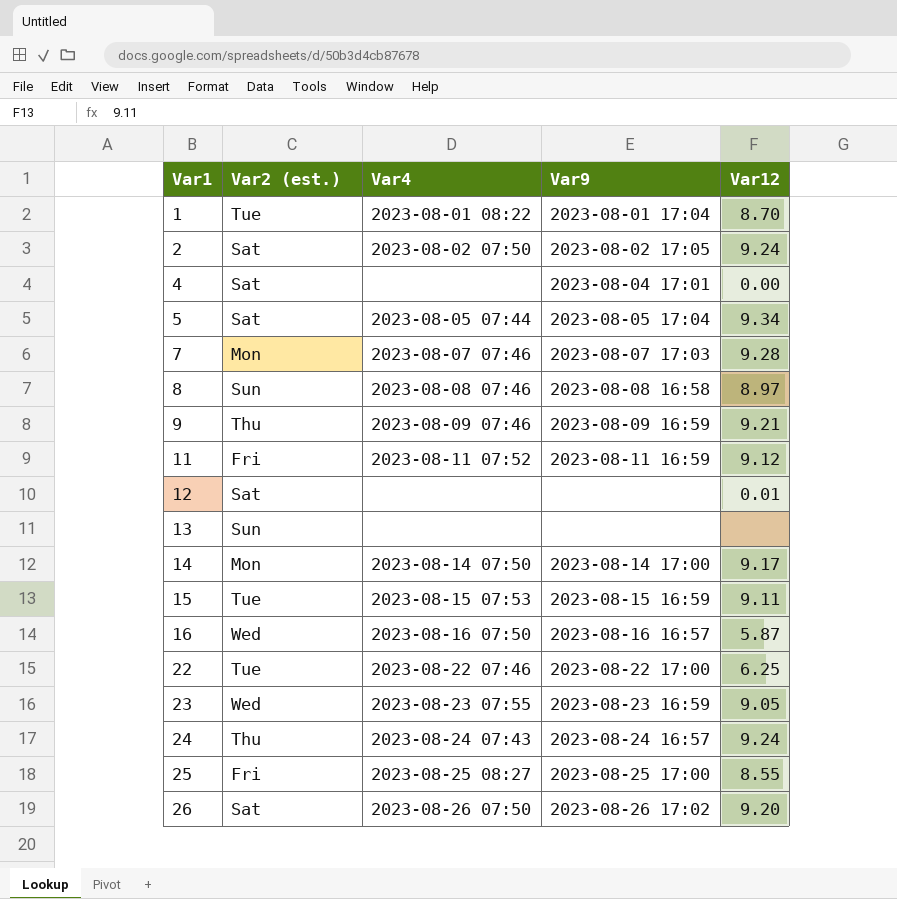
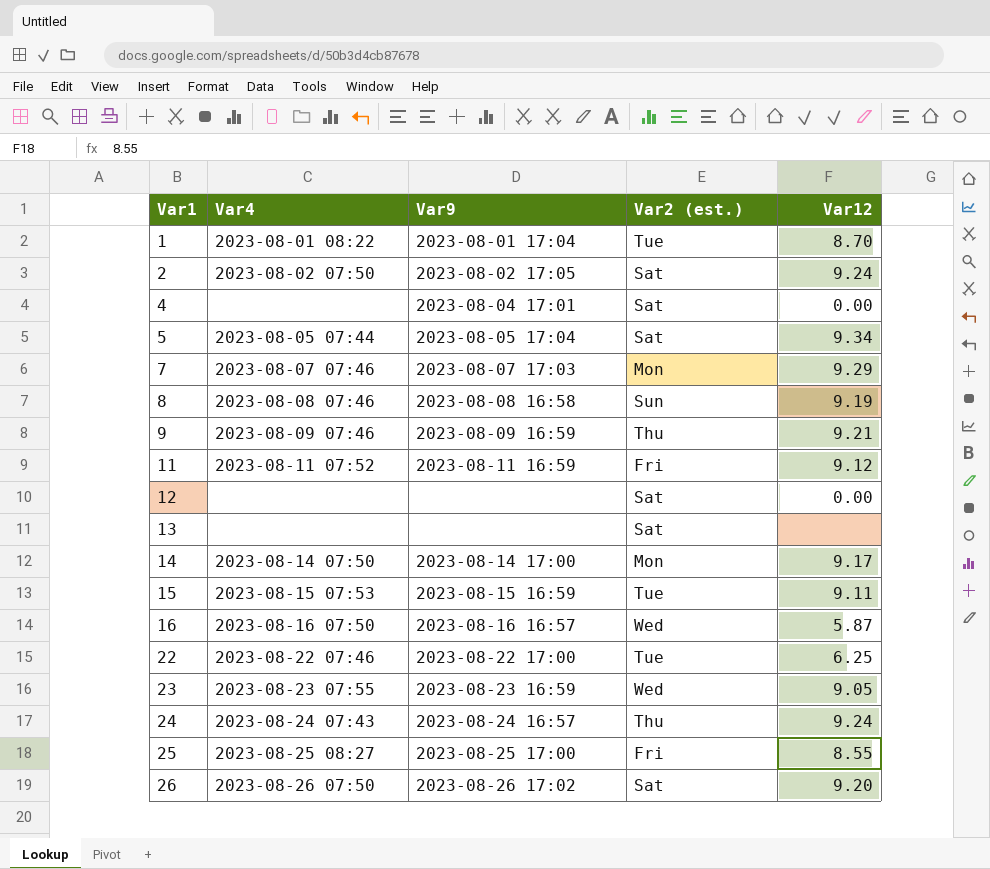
column Var2 (est.) | position: 2 -> 4
7 | Var12: 9.28 -> 9.29
8 | Var12: 8.97 -> 9.19
12 | Var12: 0.01 -> 0.00
13 | Var2 (est.): Sun -> Sat

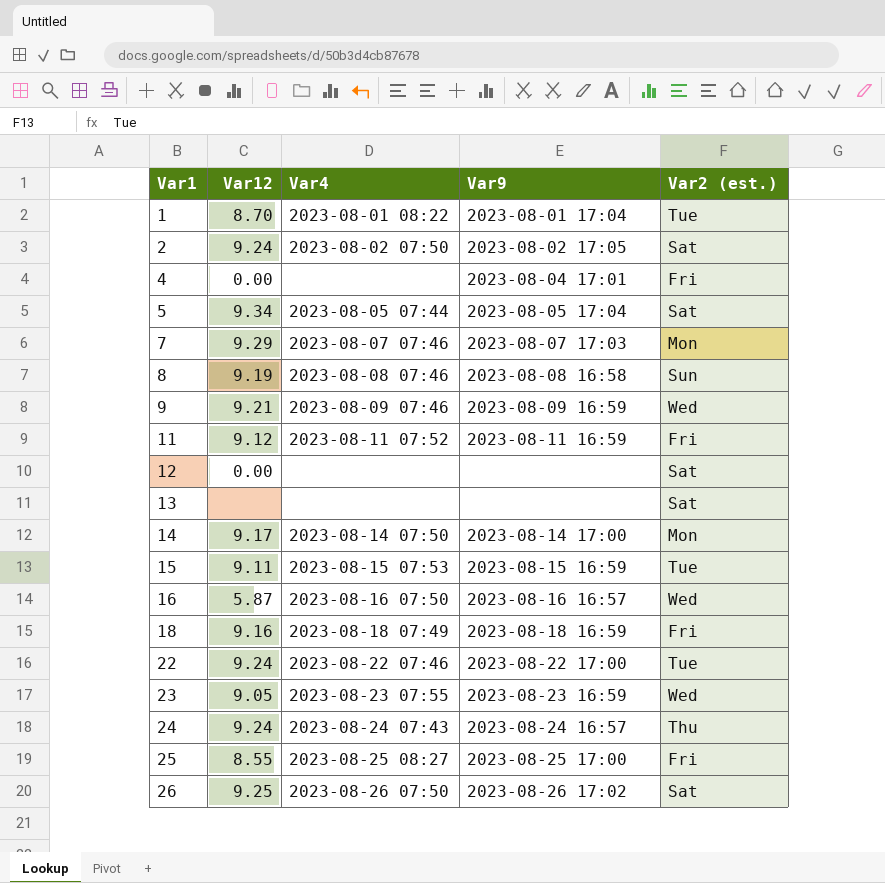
column Var12 | position: 5 -> 2
4 | Var2 (est.): Sat -> Fri
9 | Var2 (est.): Thu -> Wed
row 18: none -> 9.16 | 2023-08-18 07:49 | 2023-08-18 16:59 | Fri
22 | Var12: 6.25 -> 9.24
26 | Var12: 9.20 -> 9.25

